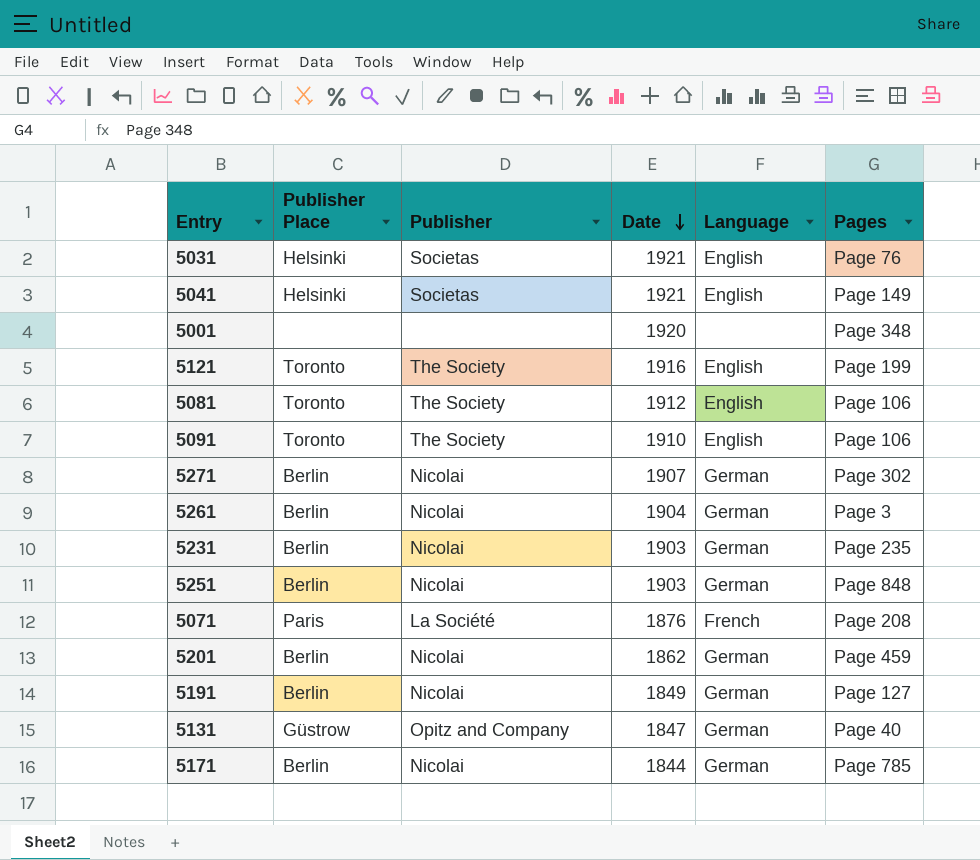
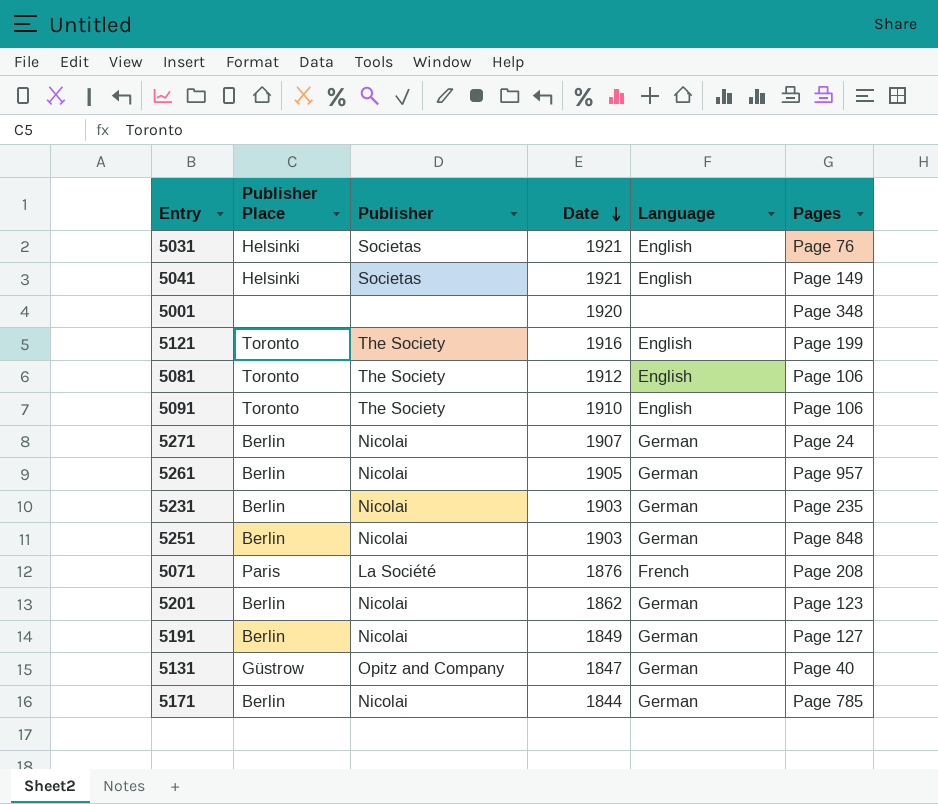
5271 | Pages: Page 302 -> Page 24
5261 | Date: 1904 -> 1905
5261 | Pages: Page 3 -> Page 957
5201 | Pages: Page 459 -> Page 123

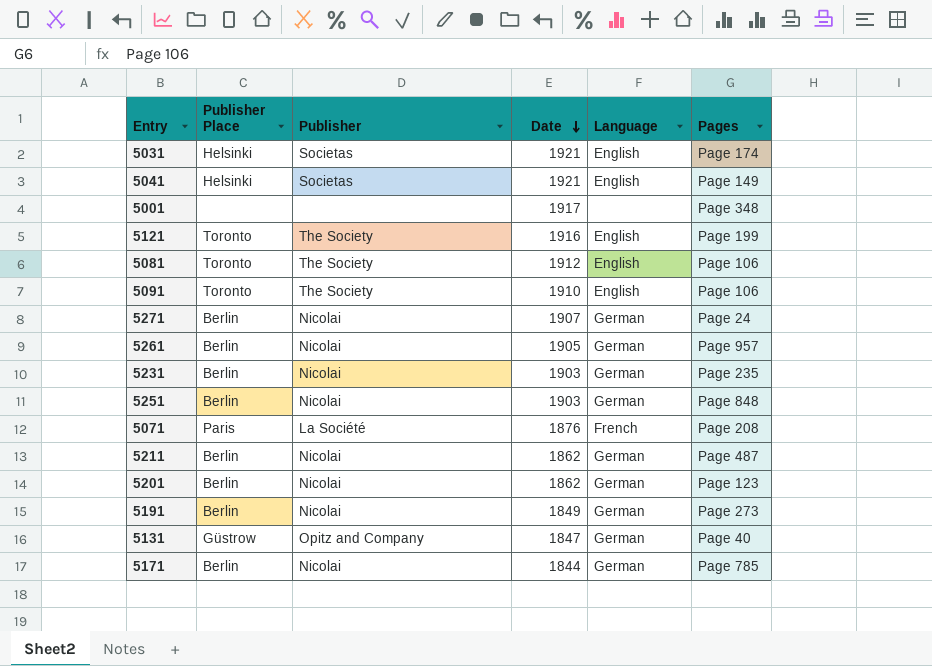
5031 | Pages: Page 76 -> Page 174
5001 | Date: 1920 -> 1917
row 5211: none -> Berlin | Nicolai | 1862 | German | Page 487
5191 | Pages: Page 127 -> Page 273

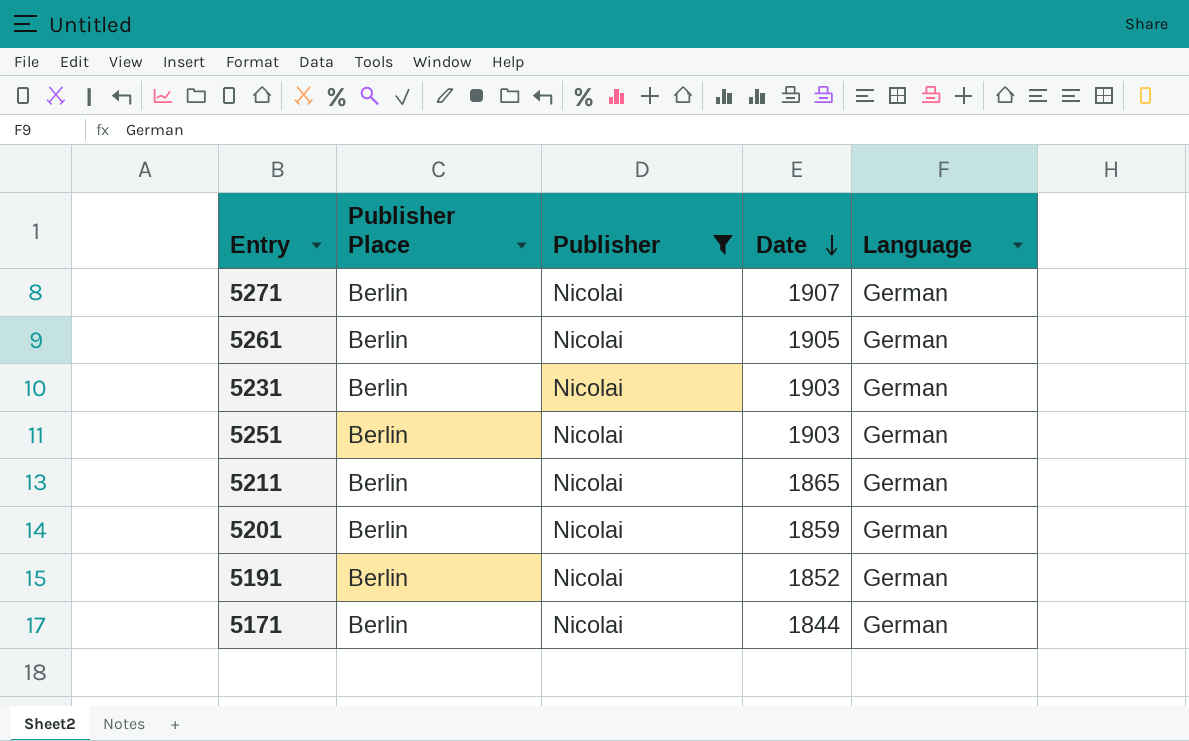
filter: none -> Publisher = Nicolai
column Pages | position: 6 -> none
5211 | Date: 1862 -> 1865
5201 | Date: 1862 -> 1859
5191 | Date: 1849 -> 1852

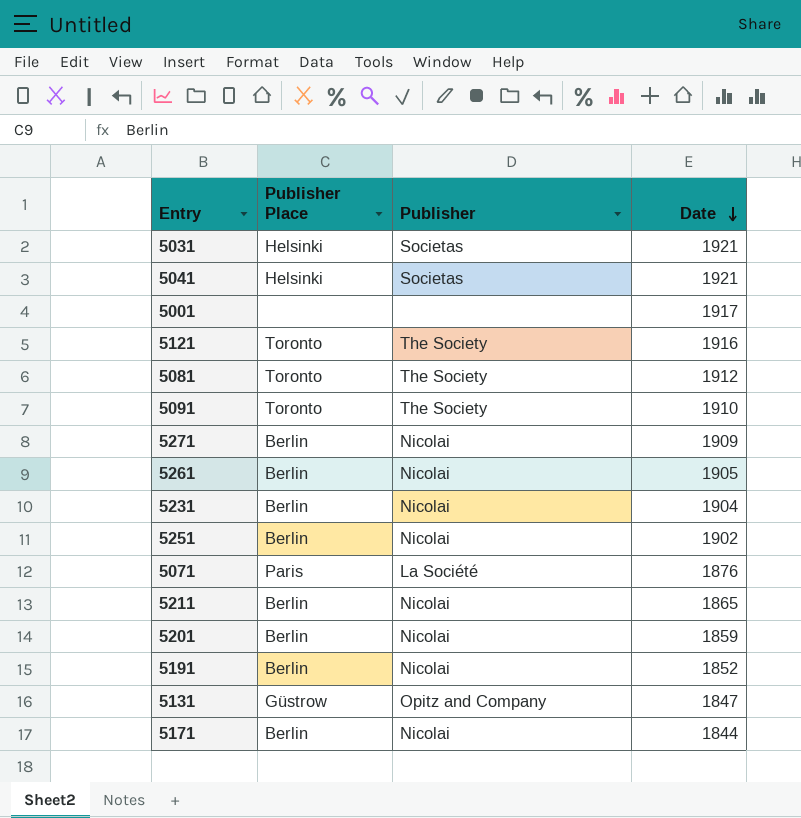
filter: Publisher = Nicolai -> none
column Language | position: 5 -> none
5271 | Date: 1907 -> 1909
5231 | Date: 1903 -> 1904
5251 | Date: 1903 -> 1902

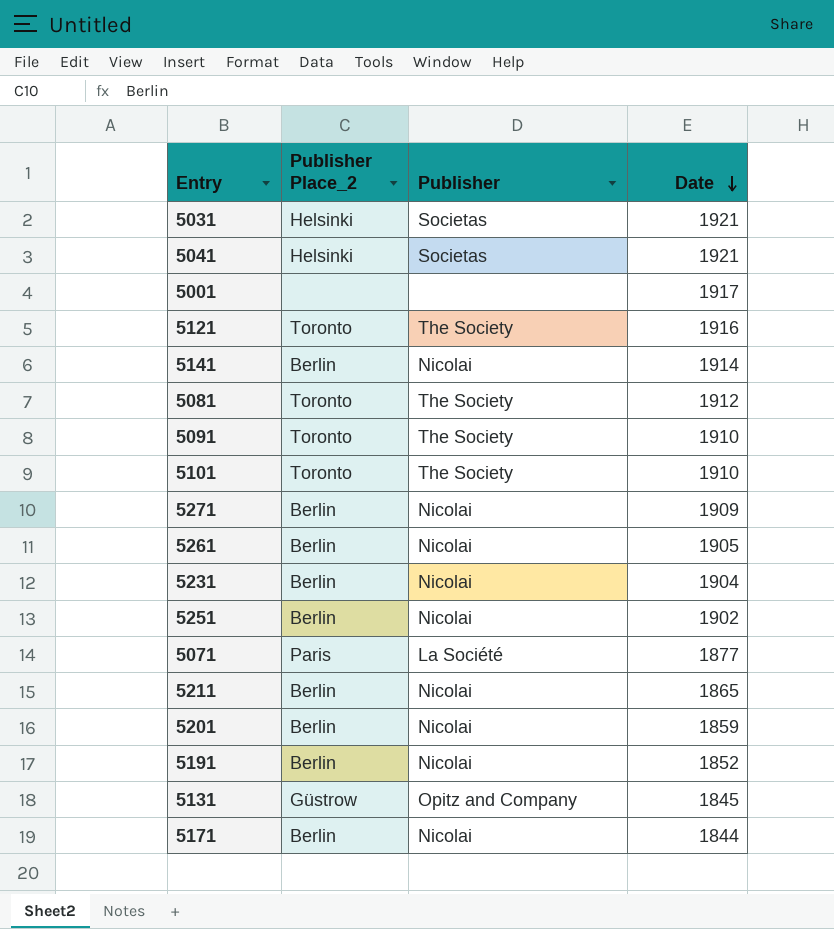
column name: Publisher Place -> Publisher Place_2
row 5141: none -> Berlin | Nicolai | 1914
row 5101: none -> Toronto | The Society | 1910
5071 | Date: 1876 -> 1877
5131 | Date: 1847 -> 1845

